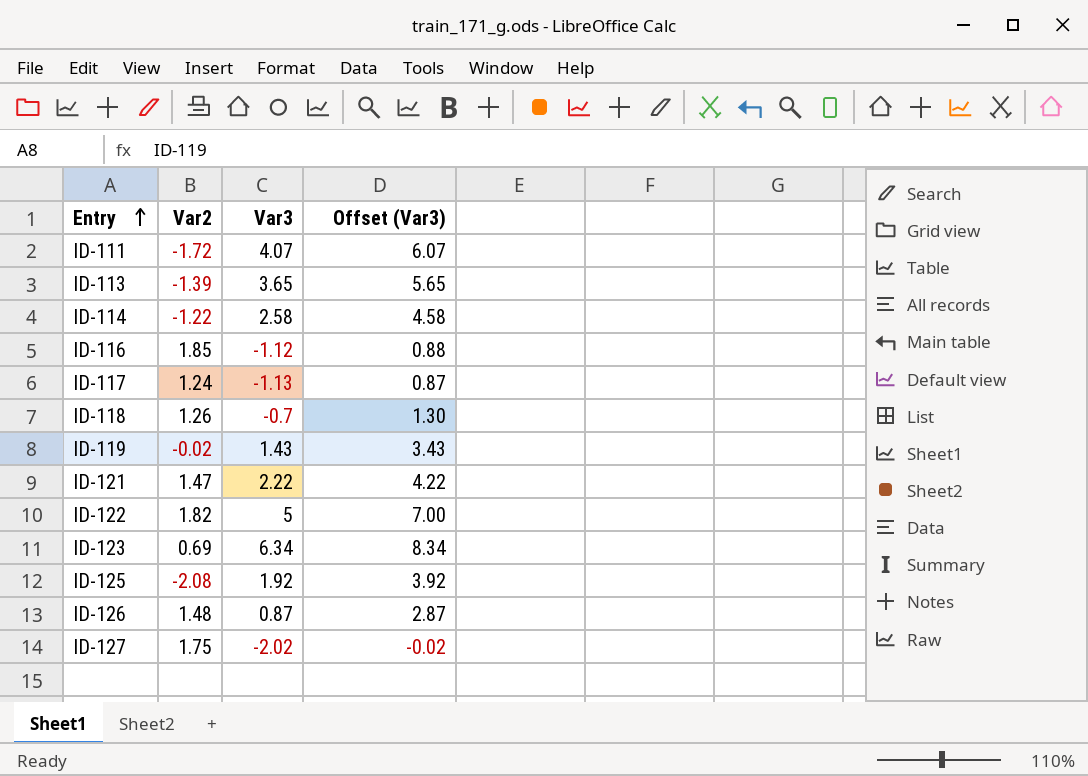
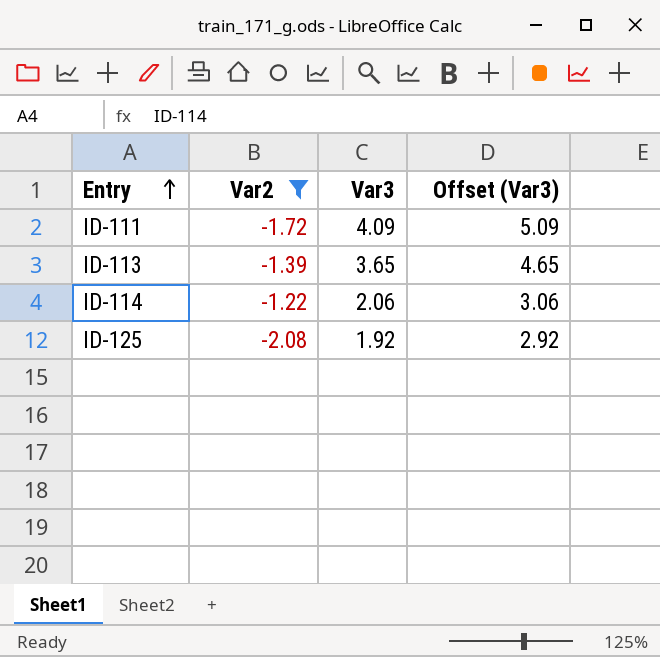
filter: none -> Var2 <= -1.22
column Offset (Var3) | formula: [Var3] + 2 -> [Var3] + 1
ID-111 | Var3: 4.07 -> 4.09
ID-114 | Var3: 2.58 -> 2.06

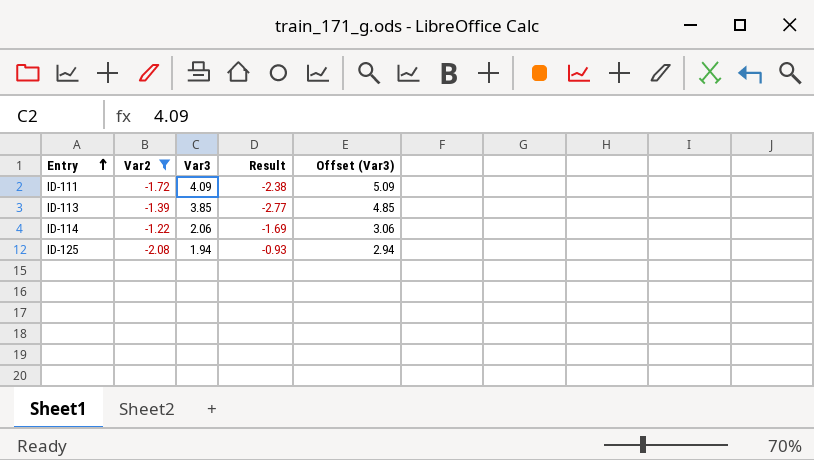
column Result | formula: none -> [Var3] / [Var2]
ID-113 | Var3: 3.65 -> 3.85
ID-113 | Offset (Var3): 4.65 -> 4.85
ID-125 | Var3: 1.92 -> 1.94
ID-125 | Offset (Var3): 2.92 -> 2.94

